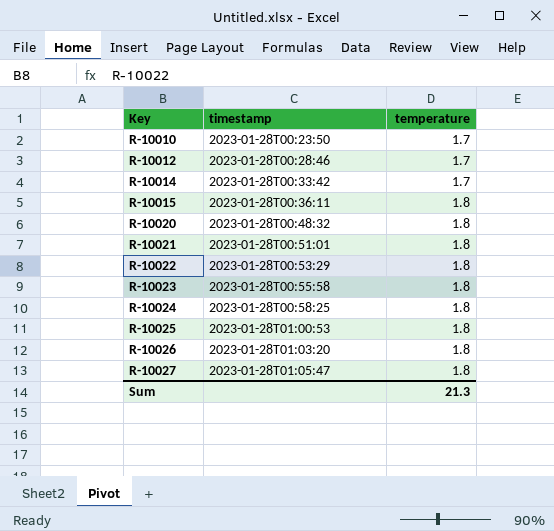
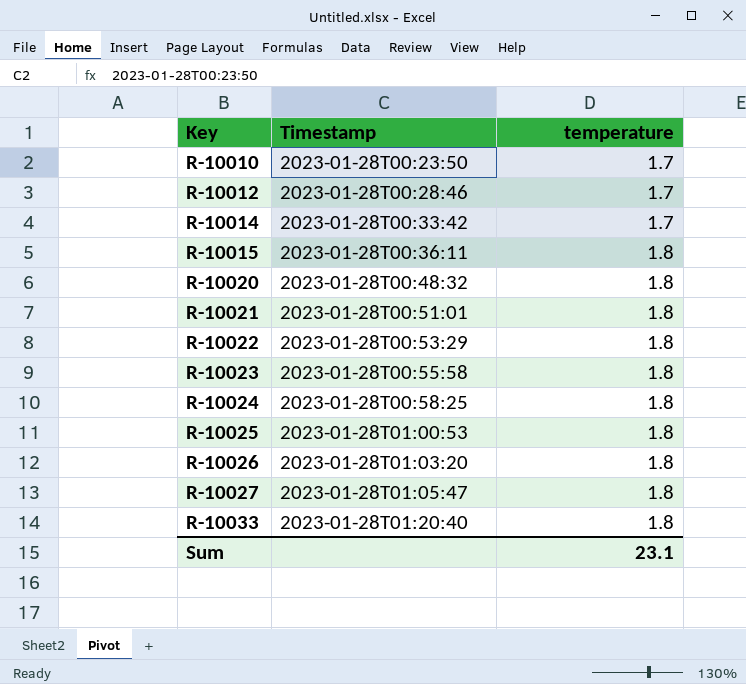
column name: timestamp -> Timestamp
row R-10033: none -> 2023-01-28T01:20:40 | 1.8
Sum | temperature: 21.3 -> 23.1

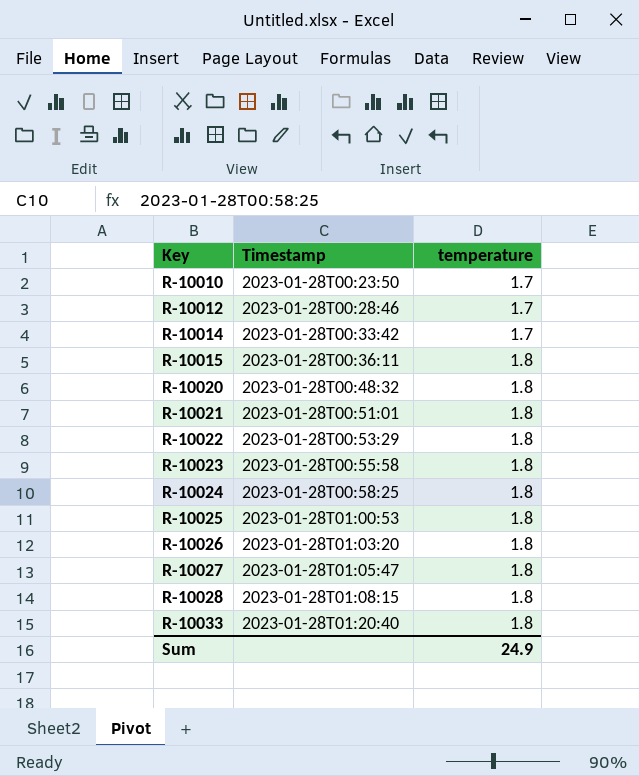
row R-10028: none -> 2023-01-28T01:08:15 | 1.8
Sum | temperature: 23.1 -> 24.9

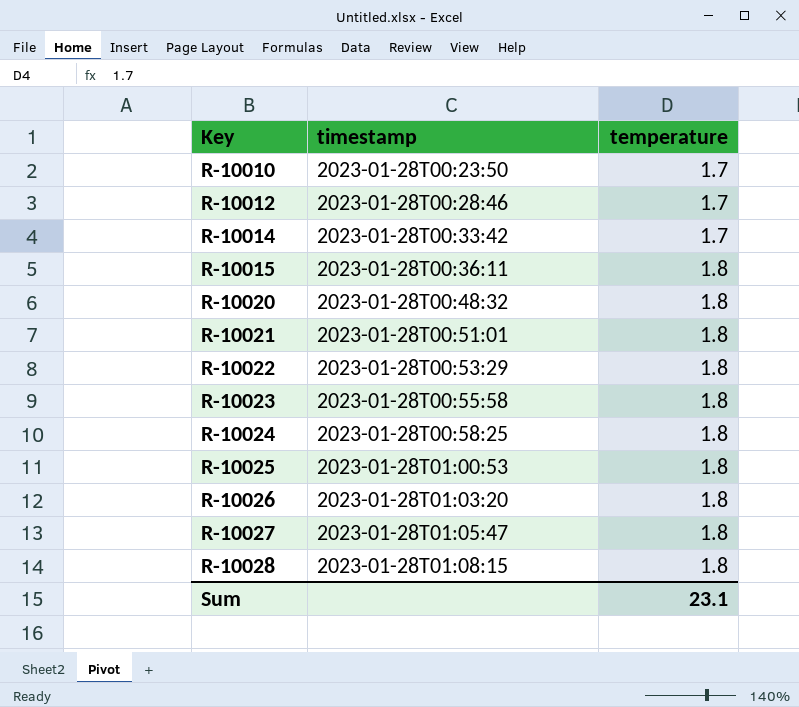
column name: Timestamp -> timestamp
row R-10033: 2023-01-28T01:20:40 | 1.8 -> none
Sum | temperature: 24.9 -> 23.1

